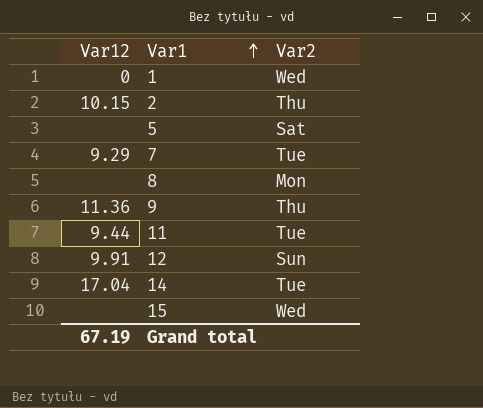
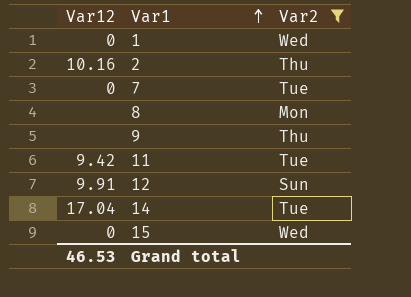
filter: none -> Var2 != Sat
2 | Var12: 10.15 -> 10.16
7 | Var12: 9.29 -> 0
9 | Var12: 11.36 -> none
11 | Var12: 9.44 -> 9.42
15 | Var12: none -> 0
Grand total | Var12: 67.19 -> 46.53

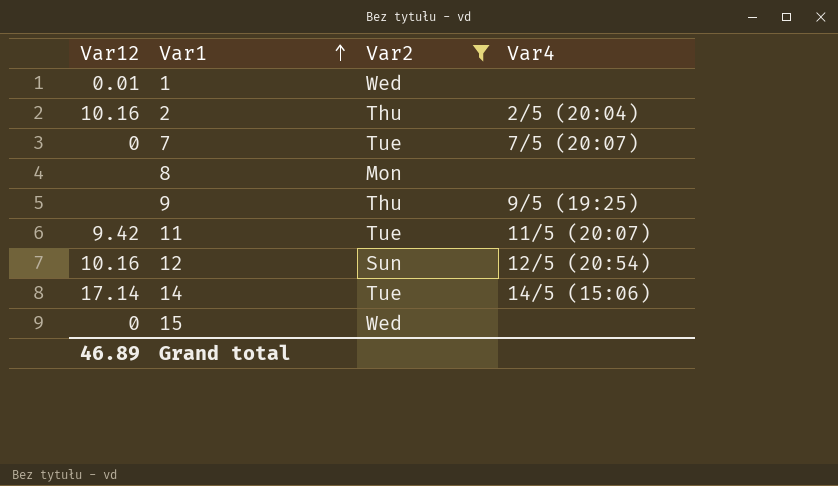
column Var4 | position: none -> 4
1 | Var12: 0 -> 0.01
12 | Var12: 9.91 -> 10.16
14 | Var12: 17.04 -> 17.14
Grand total | Var12: 46.53 -> 46.89

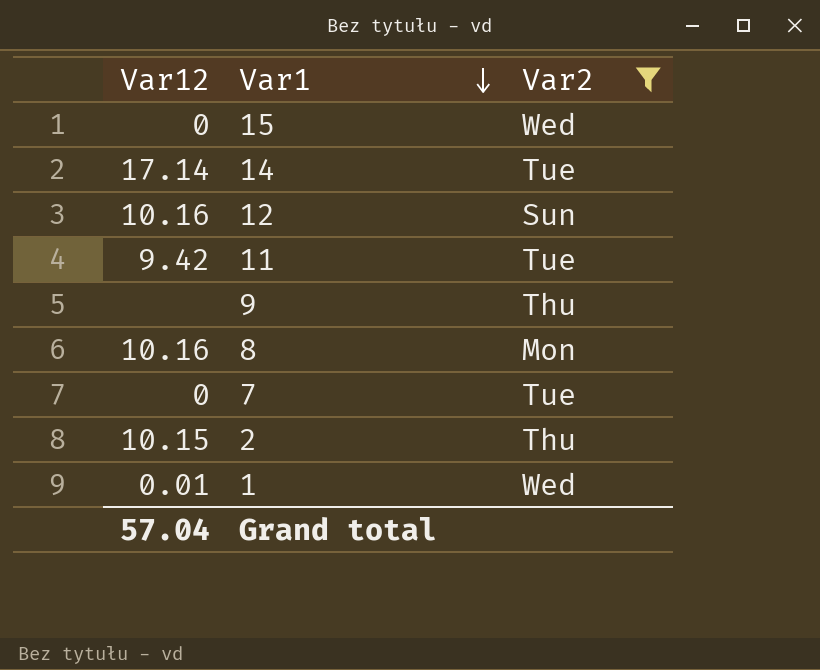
row order: Var1 ascending -> Var1 descending
column Var4 | position: 4 -> none
8 | Var12: none -> 10.16
2 | Var12: 10.16 -> 10.15
Grand total | Var12: 46.89 -> 57.04

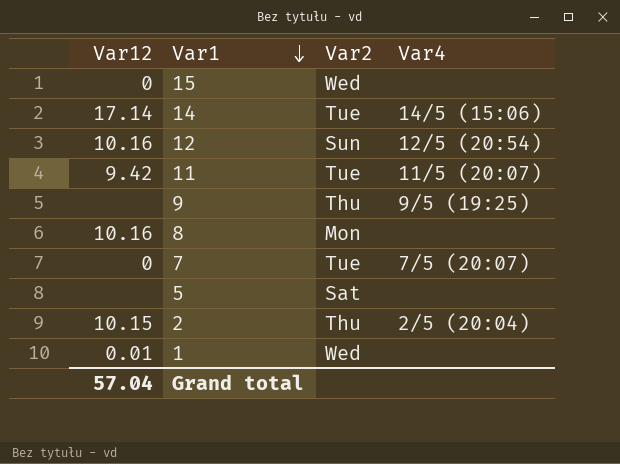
filter: Var2 != Sat -> none
column Var4 | position: none -> 4

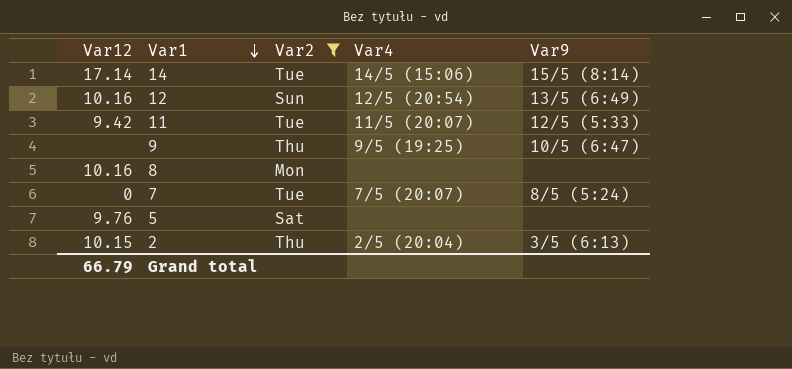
filter: none -> Var2 != Wed
column Var9 | position: none -> 5
5 | Var12: none -> 9.76
Grand total | Var12: 57.04 -> 66.79

